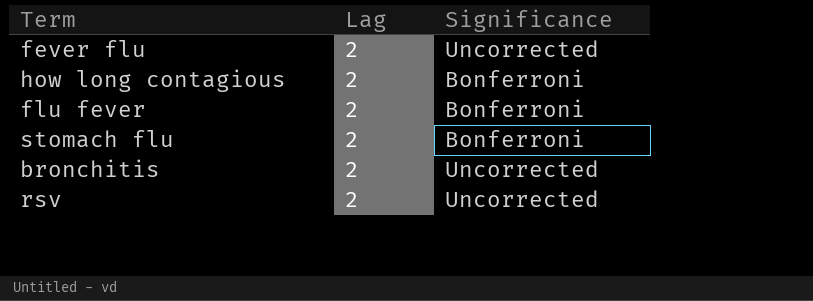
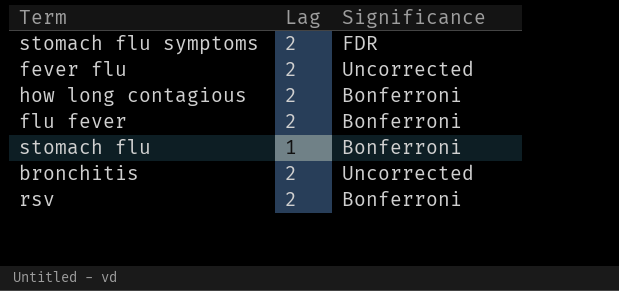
row stomach flu symptoms: none -> 2 | FDR
stomach flu | Lag: 2 -> 1
rsv | Significance: Uncorrected -> Bonferroni

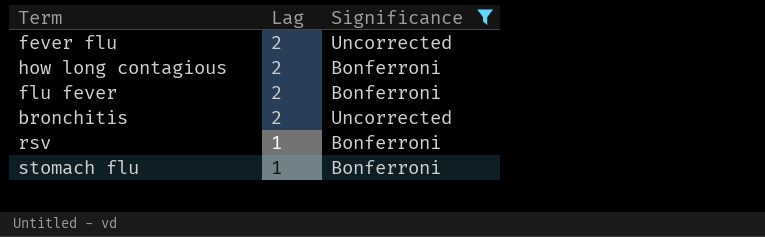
filter: none -> Significance != FDR
row order: none -> Lag descending
rsv | Lag: 2 -> 1

